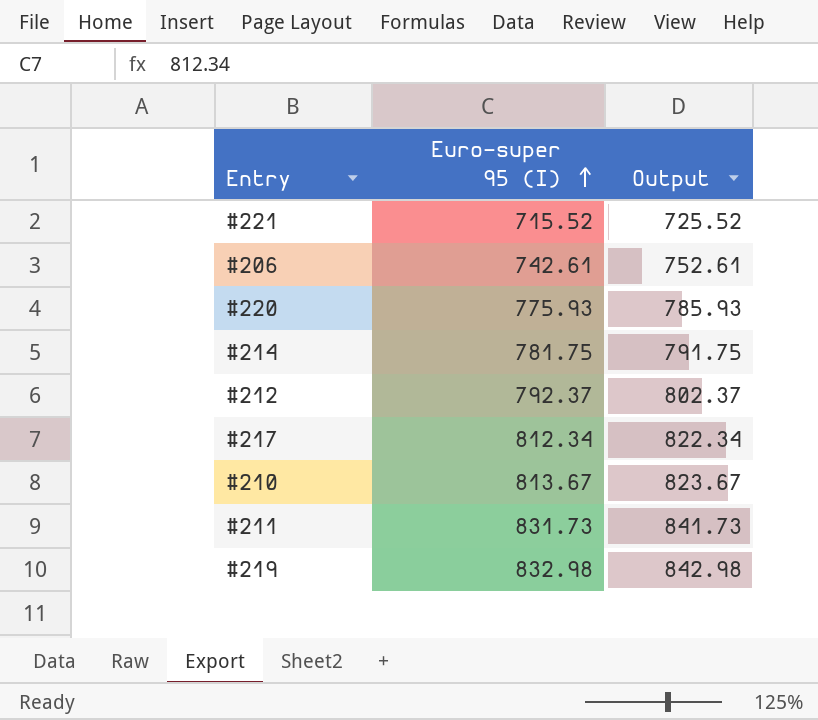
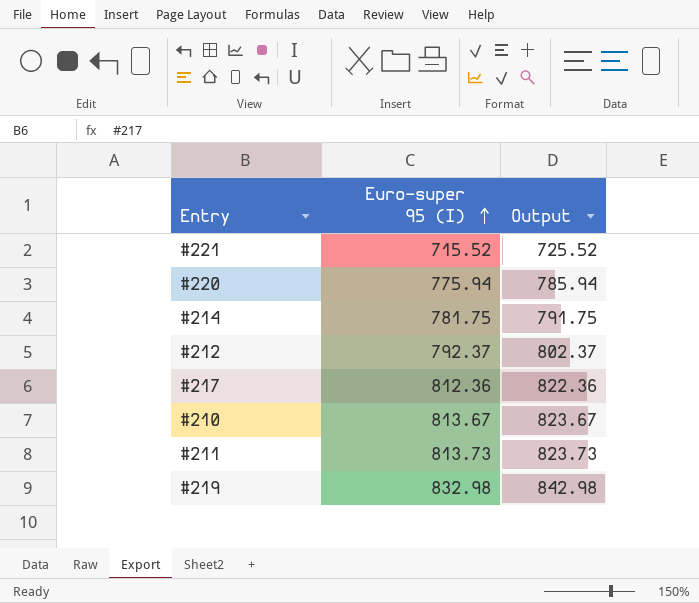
row #206: 742.61 | 752.61 -> none
#220 | Euro-super 95 (I): 775.93 -> 775.94
#220 | Output: 785.93 -> 785.94
#217 | Euro-super 95 (I): 812.34 -> 812.36
#217 | Output: 822.34 -> 822.36
#211 | Euro-super 95 (I): 831.73 -> 813.73
#211 | Output: 841.73 -> 823.73

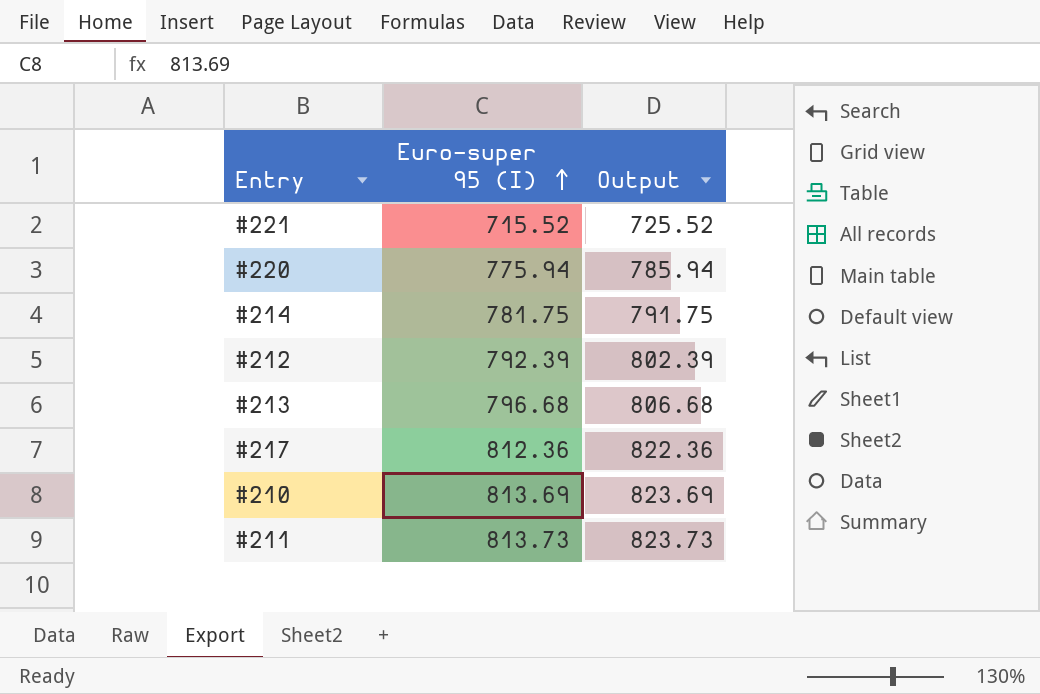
row #219: 832.98 | 842.98 -> none
#212 | Euro-super 95 (I): 792.37 -> 792.39
#212 | Output: 802.37 -> 802.39
row #213: none -> 796.68 | 806.68
#210 | Euro-super 95 (I): 813.67 -> 813.69
#210 | Output: 823.67 -> 823.69

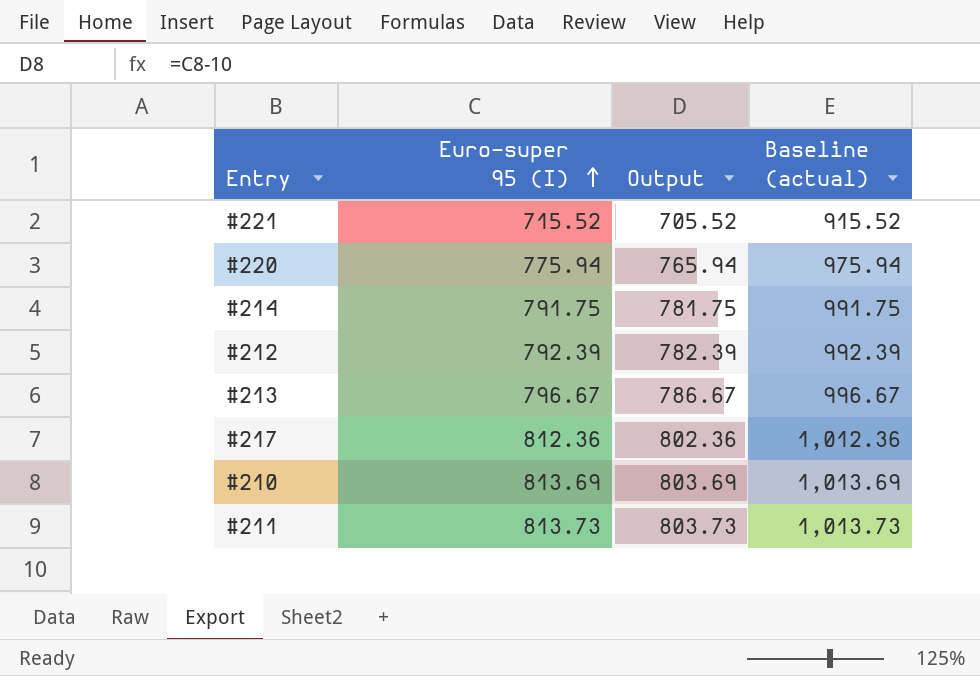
column Output | formula: [Euro-super 95 (I)] + 10 -> [Euro-super 95 (I)] - 10
column Baseline (actual) | formula: none -> [Euro-super 95 (I)] + 200
#214 | Euro-super 95 (I): 781.75 -> 791.75
#213 | Euro-super 95 (I): 796.68 -> 796.67

